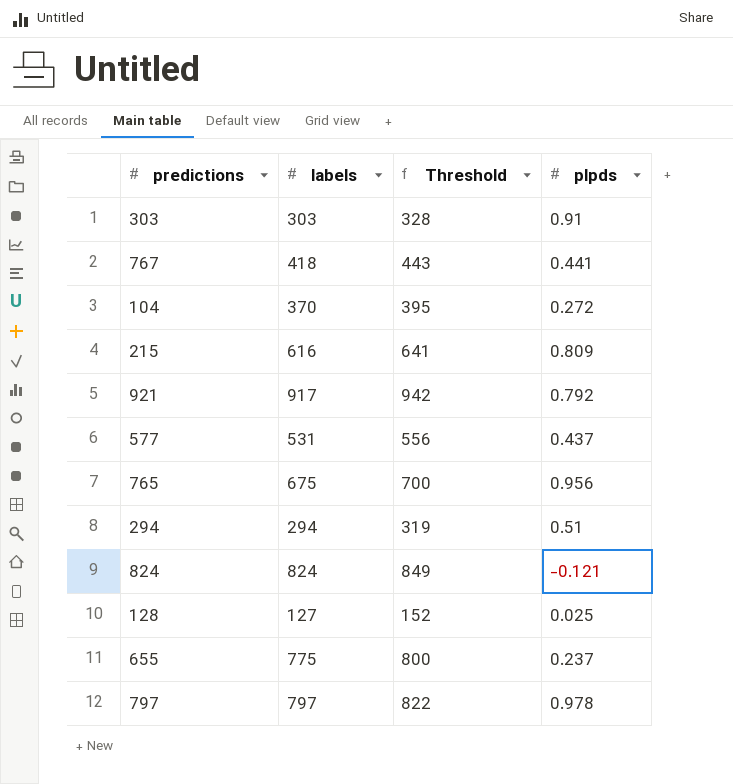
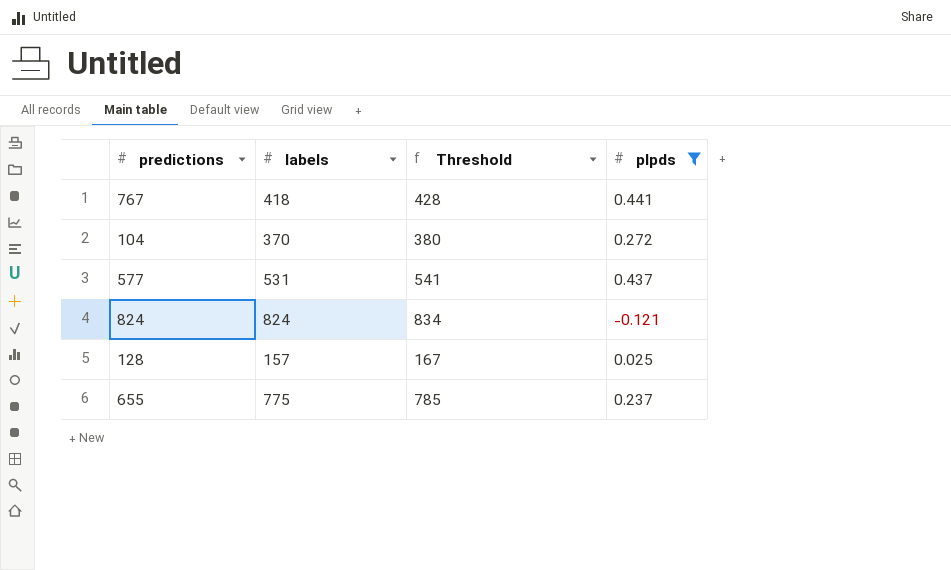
filter: none -> plpds <= 0.441
column Threshold | formula: [labels] + 25 -> [labels] + 10
128 | labels: 127 -> 157

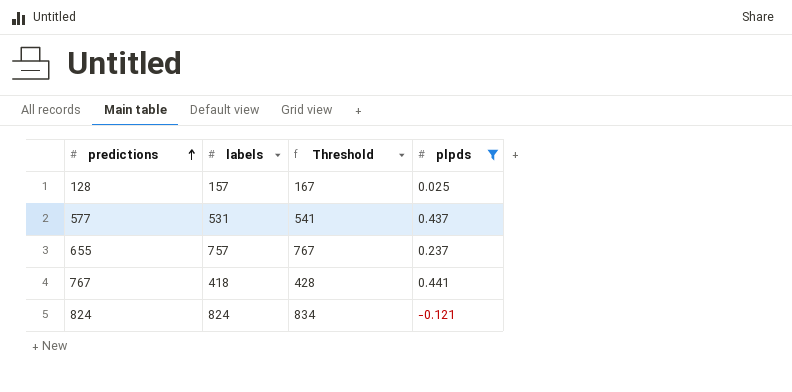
row order: none -> predictions ascending
row 104: 370 | 380 | 0.272 -> none
655 | labels: 775 -> 757
655 | Threshold: 785 -> 767

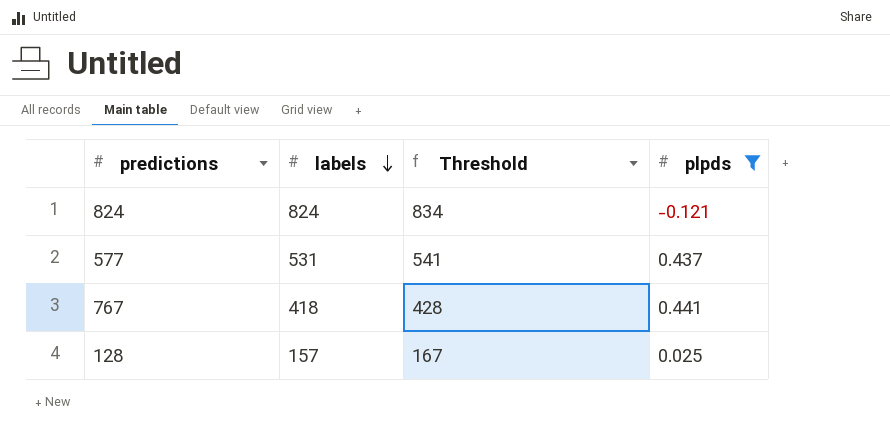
row order: predictions ascending -> labels descending
row 655: 757 | 767 | 0.237 -> none

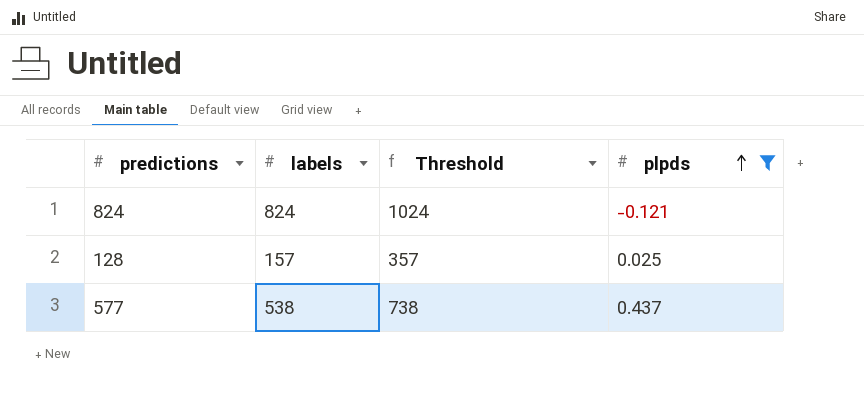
row order: labels descending -> plpds ascending
column Threshold | formula: [labels] + 10 -> [labels] + 200
row 767: 418 | 428 | 0.441 -> none
577 | labels: 531 -> 538

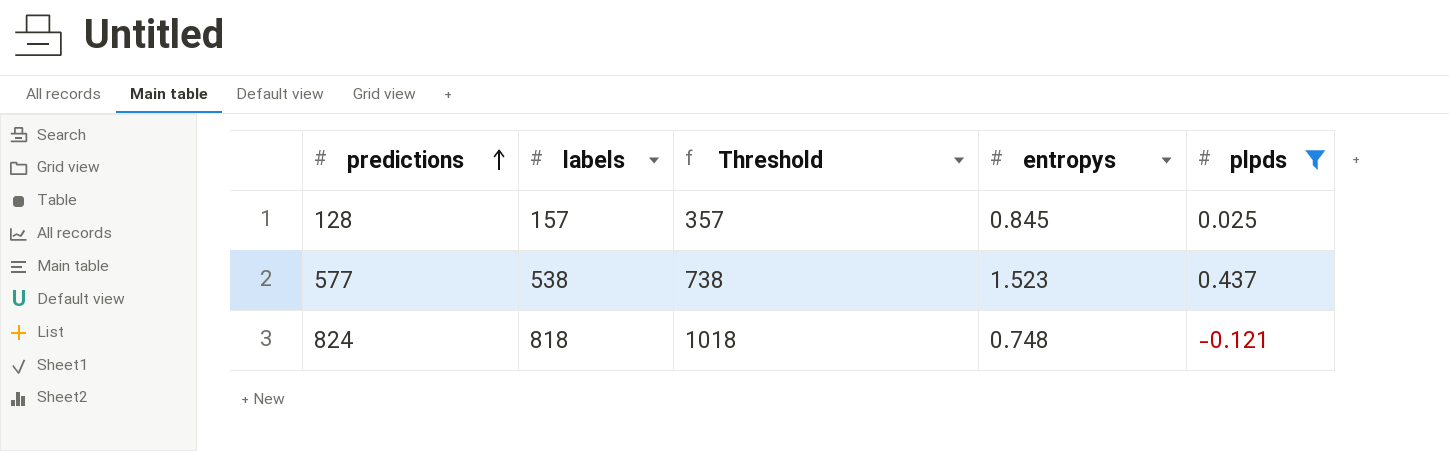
row order: plpds ascending -> predictions ascending
column entropys | position: none -> 4
824 | labels: 824 -> 818
824 | Threshold: 1024 -> 1018

